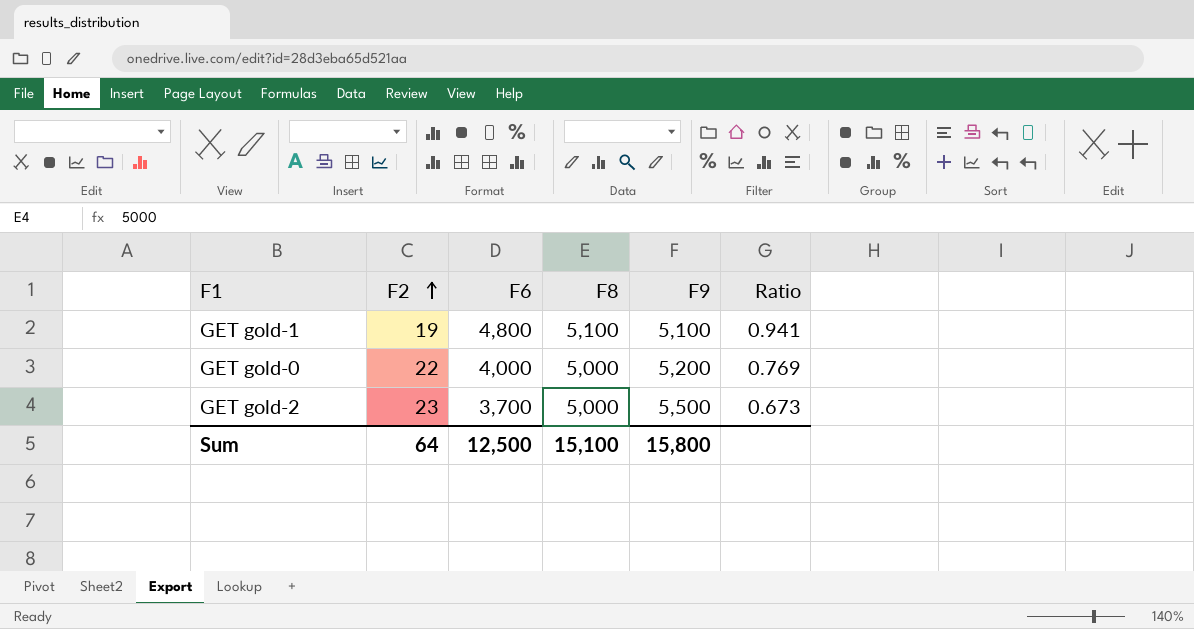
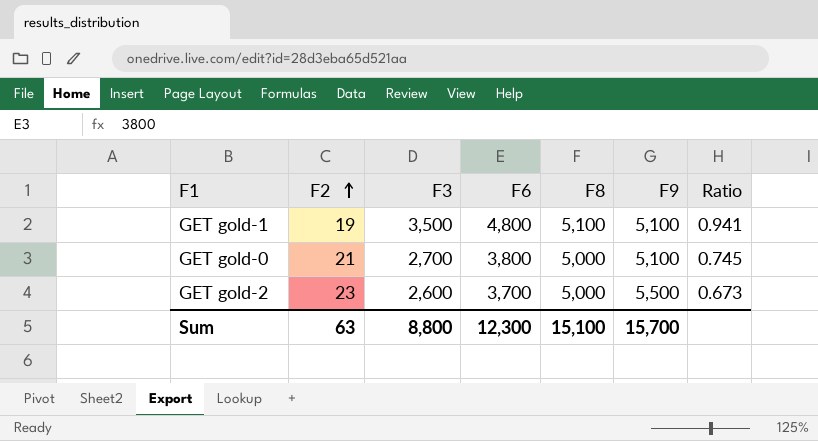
column F3 | position: none -> 3
GET gold-0 | F2: 22 -> 21
GET gold-0 | F6: 4,000 -> 3,800
GET gold-0 | F9: 5,200 -> 5,100
GET gold-0 | Ratio: 0.769 -> 0.745
Sum | F2: 64 -> 63
Sum | F6: 12,500 -> 12,300
Sum | F9: 15,800 -> 15,700

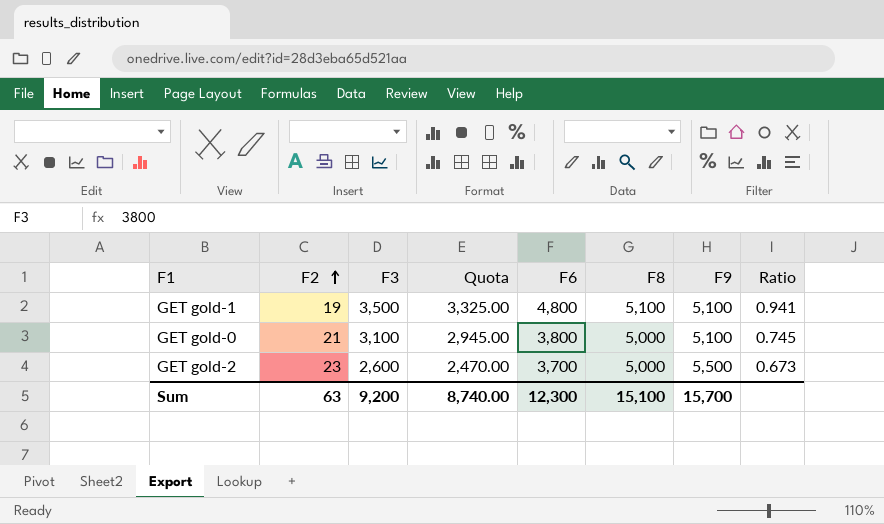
column Quota | formula: none -> [F3] * 0.95
GET gold-0 | F3: 2,700 -> 3,100
Sum | F3: 8,800 -> 9,200

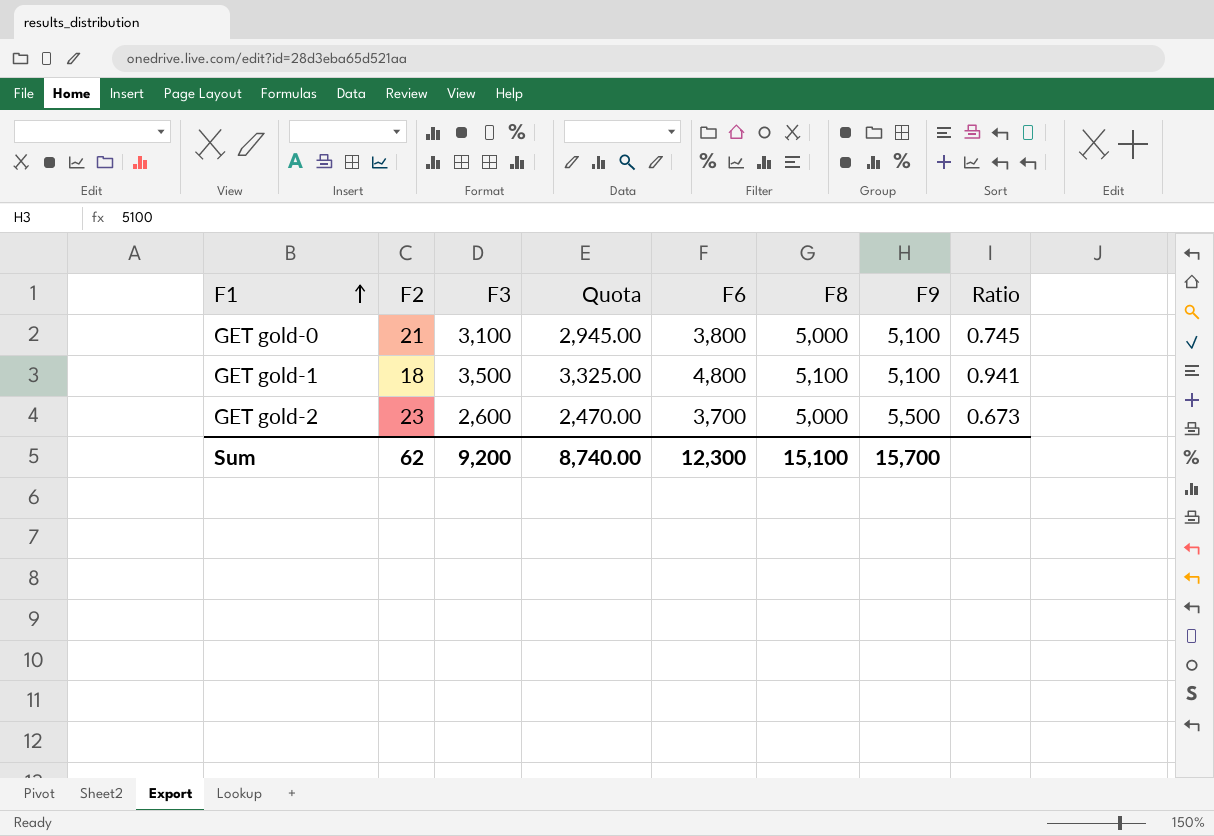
row order: F2 ascending -> F1 ascending
GET gold-1 | F2: 19 -> 18
Sum | F2: 63 -> 62

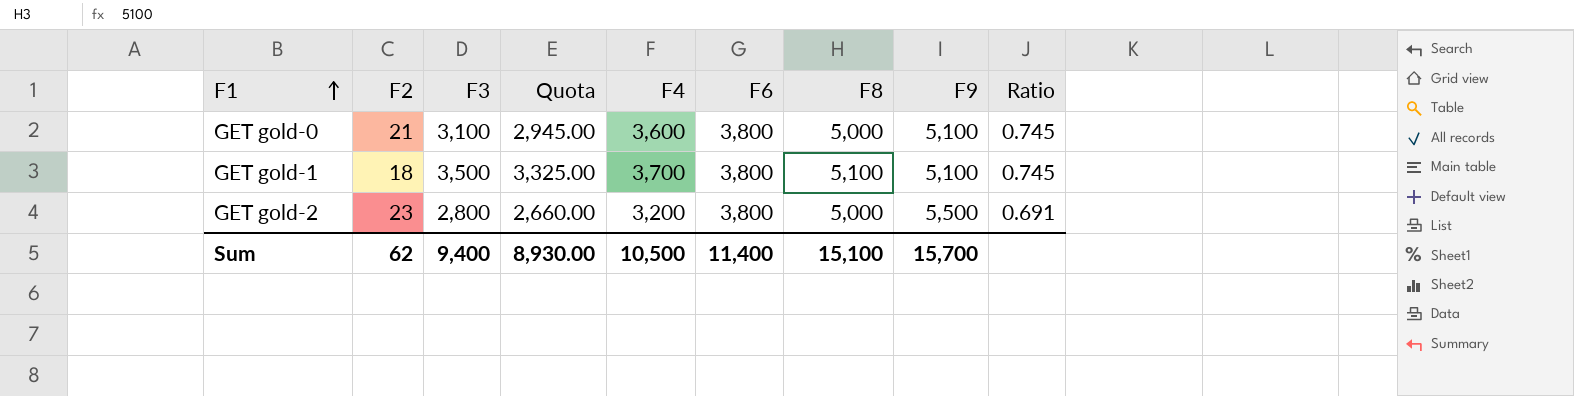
column F4 | position: none -> 5
GET gold-1 | F6: 4,800 -> 3,800
GET gold-1 | Ratio: 0.941 -> 0.745
GET gold-2 | F3: 2,600 -> 2,800
GET gold-2 | Quota: 2,470.00 -> 2,660.00
GET gold-2 | F6: 3,700 -> 3,800
GET gold-2 | Ratio: 0.673 -> 0.691
Sum | F3: 9,200 -> 9,400
Sum | Quota: 8,740.00 -> 8,930.00
Sum | F6: 12,300 -> 11,400

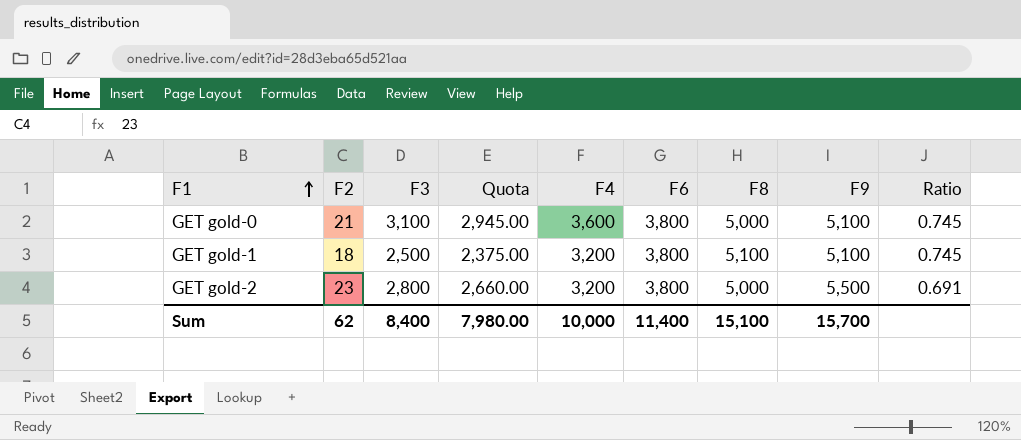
GET gold-1 | F3: 3,500 -> 2,500
GET gold-1 | Quota: 3,325.00 -> 2,375.00
GET gold-1 | F4: 3,700 -> 3,200
Sum | F3: 9,400 -> 8,400
Sum | Quota: 8,930.00 -> 7,980.00
Sum | F4: 10,500 -> 10,000

